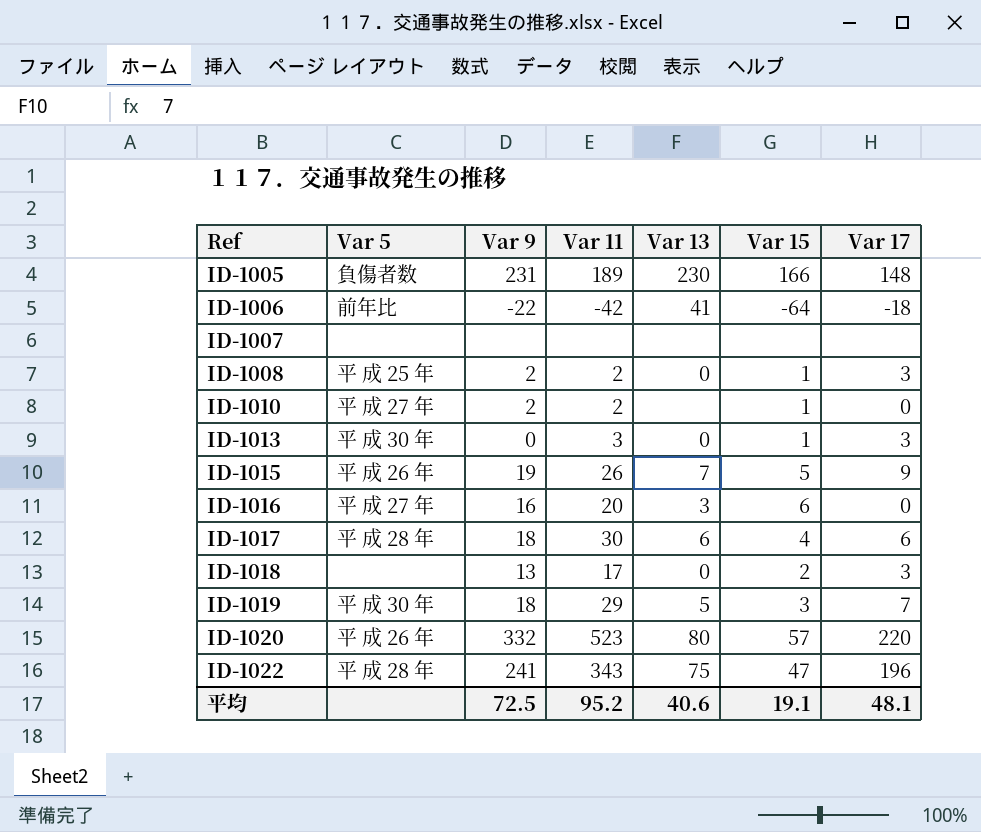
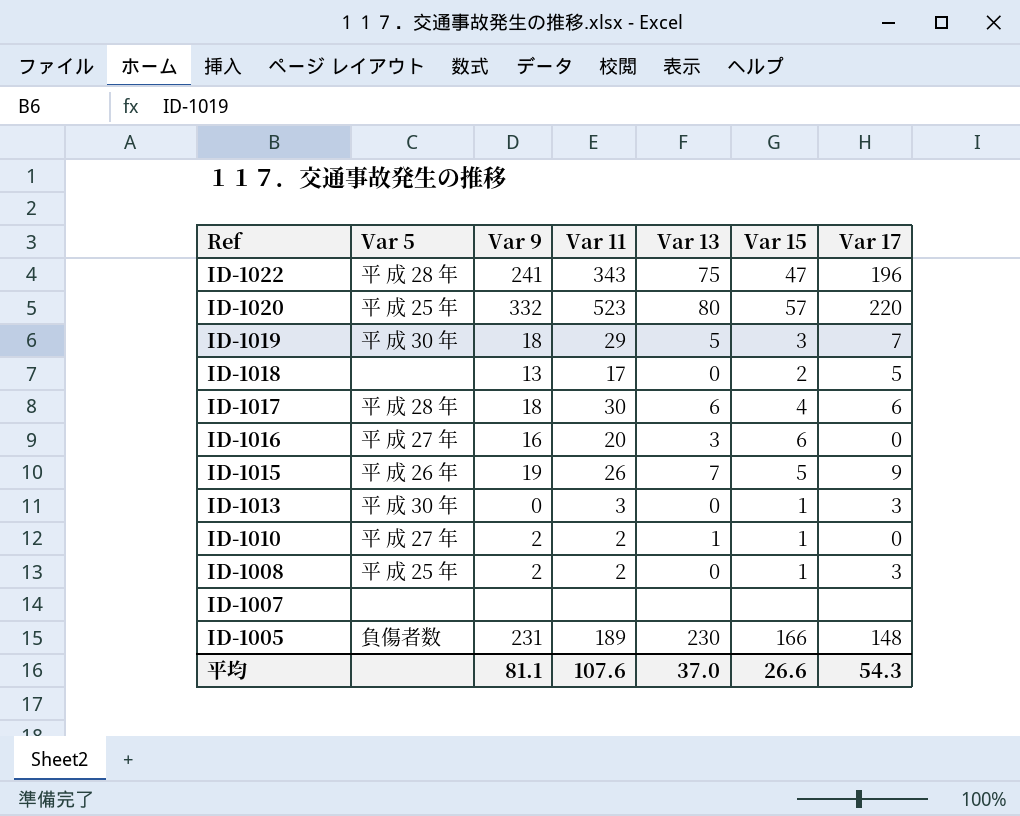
row order: Ref ascending -> Ref descending
row ID-1006: 前年比 | -22 | -42 | 41 | -64 | -18 -> none
ID-1020 | Var 5: 平 成 26 年 -> 平 成 25 年
ID-1018 | Var 17: 3 -> 5
ID-1010 | Var 13: none -> 1
平均 | Var 9: 72.5 -> 81.1
平均 | Var 11: 95.2 -> 107.6
平均 | Var 13: 40.6 -> 37.0
平均 | Var 15: 19.1 -> 26.6
平均 | Var 17: 48.1 -> 54.3

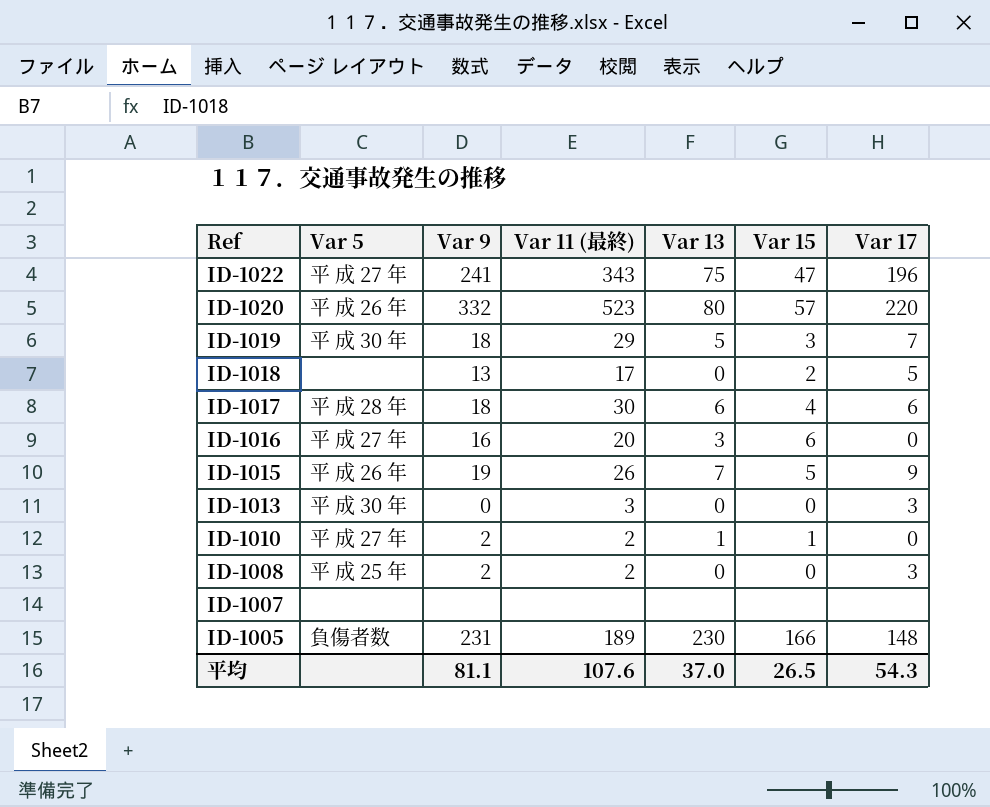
column name: Var 11 -> Var 11 (最終)
ID-1022 | Var 5: 平 成 28 年 -> 平 成 27 年
ID-1020 | Var 5: 平 成 25 年 -> 平 成 26 年
ID-1013 | Var 15: 1 -> 0
ID-1008 | Var 15: 1 -> 0
平均 | Var 15: 26.6 -> 26.5

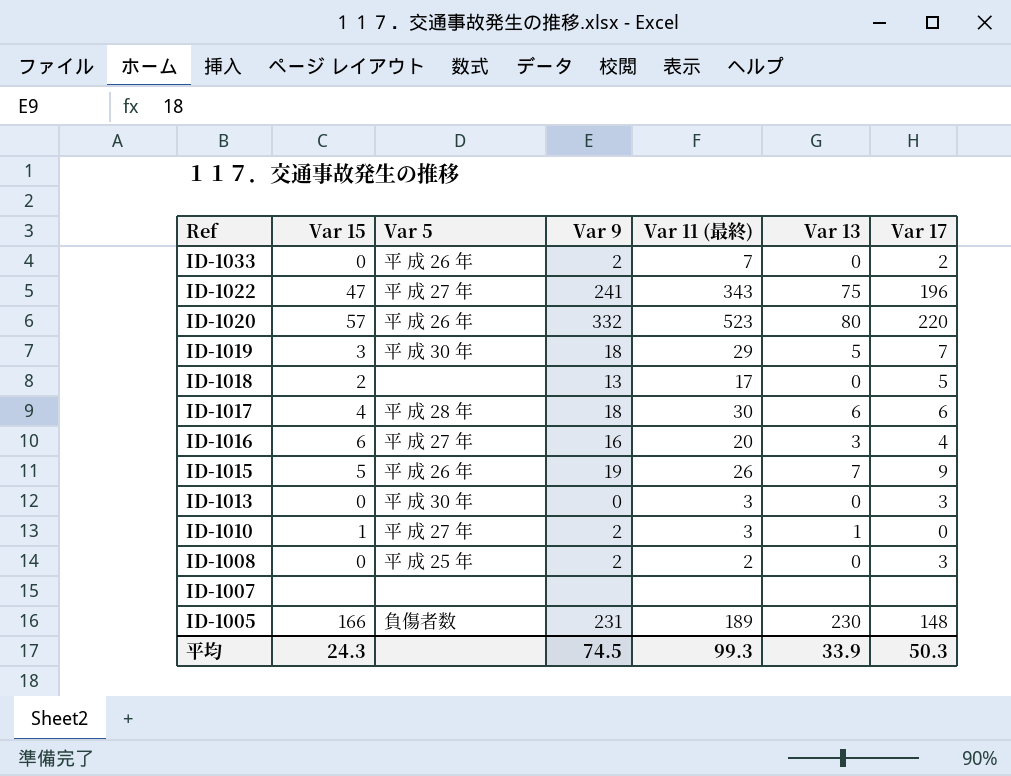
column Var 15 | position: 6 -> 2
row ID-1033: none -> 0 | 平 成 26 年 | 2 | 7 | 0 | 2
ID-1016 | Var 17: 0 -> 4
ID-1010 | Var 11 (最終): 2 -> 3
平均 | Var 15: 26.5 -> 24.3
平均 | Var 9: 81.1 -> 74.5
平均 | Var 11 (最終): 107.6 -> 99.3
平均 | Var 13: 37.0 -> 33.9
平均 | Var 17: 54.3 -> 50.3

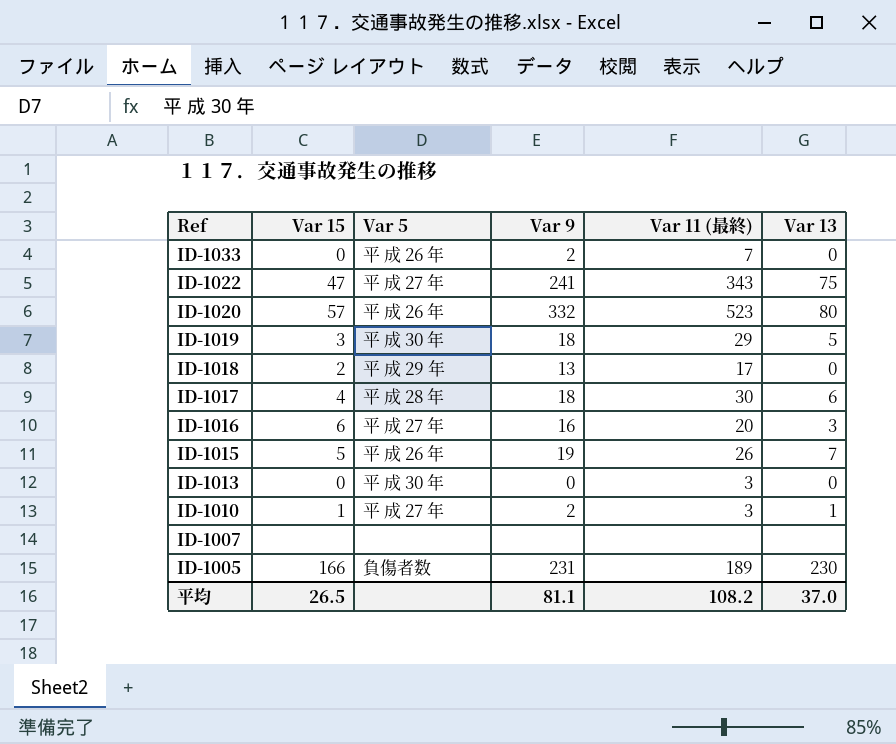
column Var 17 | position: 7 -> none
row ID-1008: 0 | 平 成 25 年 | 2 | 2 | 0 | 3 -> none
ID-1018 | Var 5: none -> 平 成 29 年
平均 | Var 15: 24.3 -> 26.5
平均 | Var 9: 74.5 -> 81.1
平均 | Var 11 (最終): 99.3 -> 108.2
平均 | Var 13: 33.9 -> 37.0

